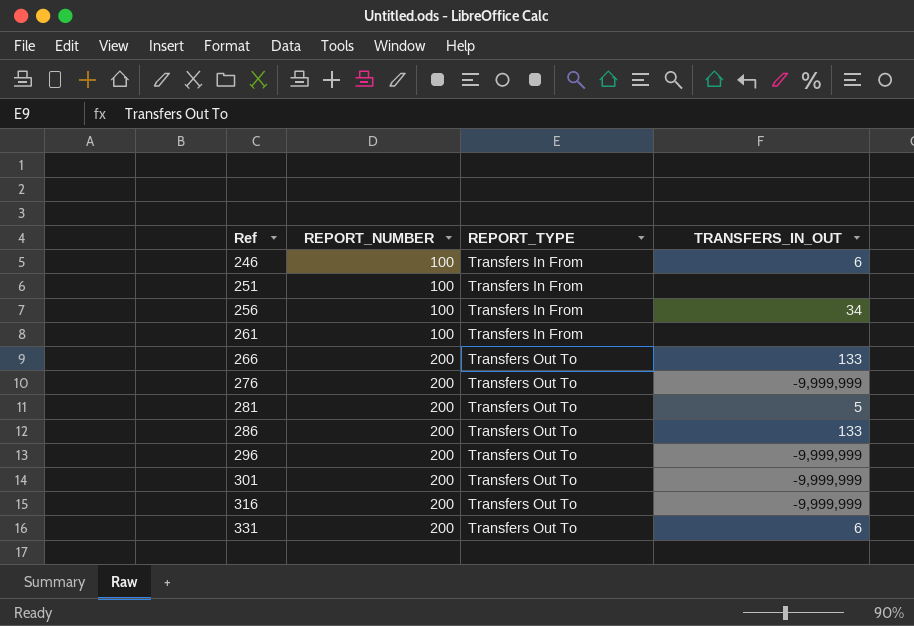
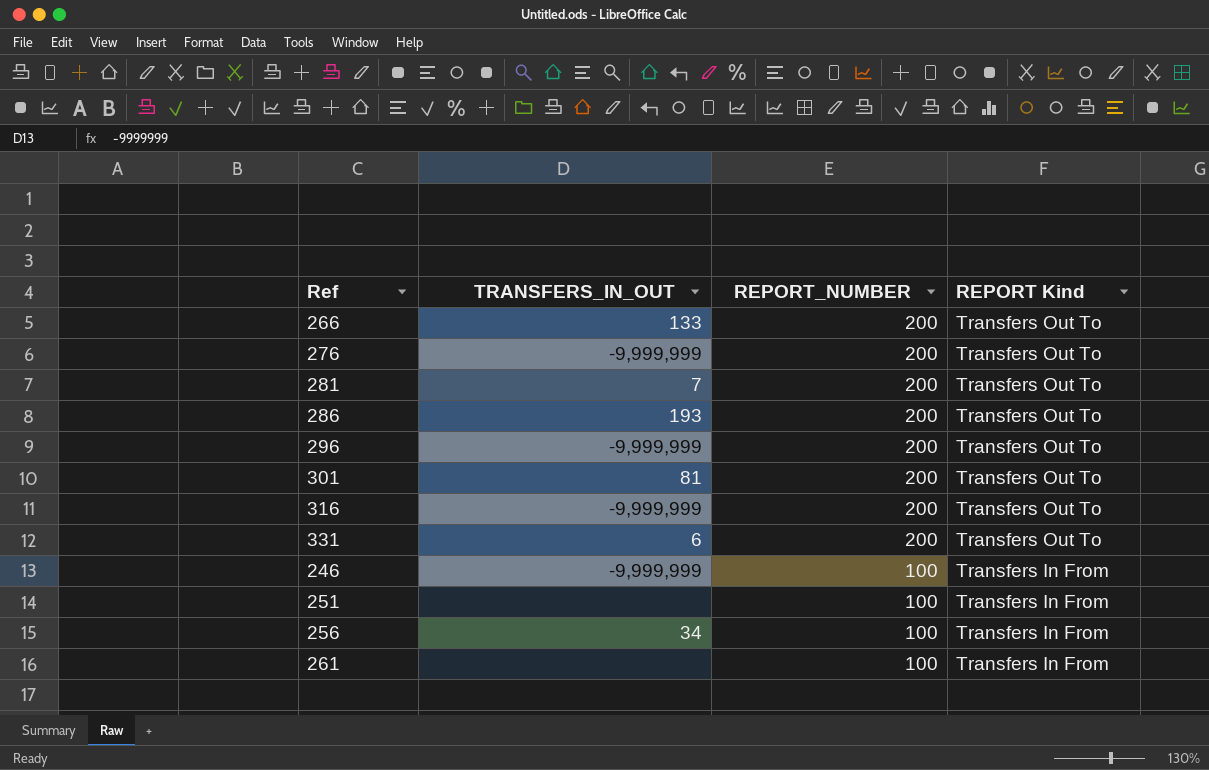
row order: Ref ascending -> REPORT_NUMBER descending
column TRANSFERS_IN_OUT | position: 4 -> 2
column name: REPORT_TYPE -> REPORT Kind
281 | TRANSFERS_IN_OUT: 5 -> 7
286 | TRANSFERS_IN_OUT: 133 -> 193
301 | TRANSFERS_IN_OUT: -9,999,999 -> 81
246 | TRANSFERS_IN_OUT: 6 -> -9,999,999

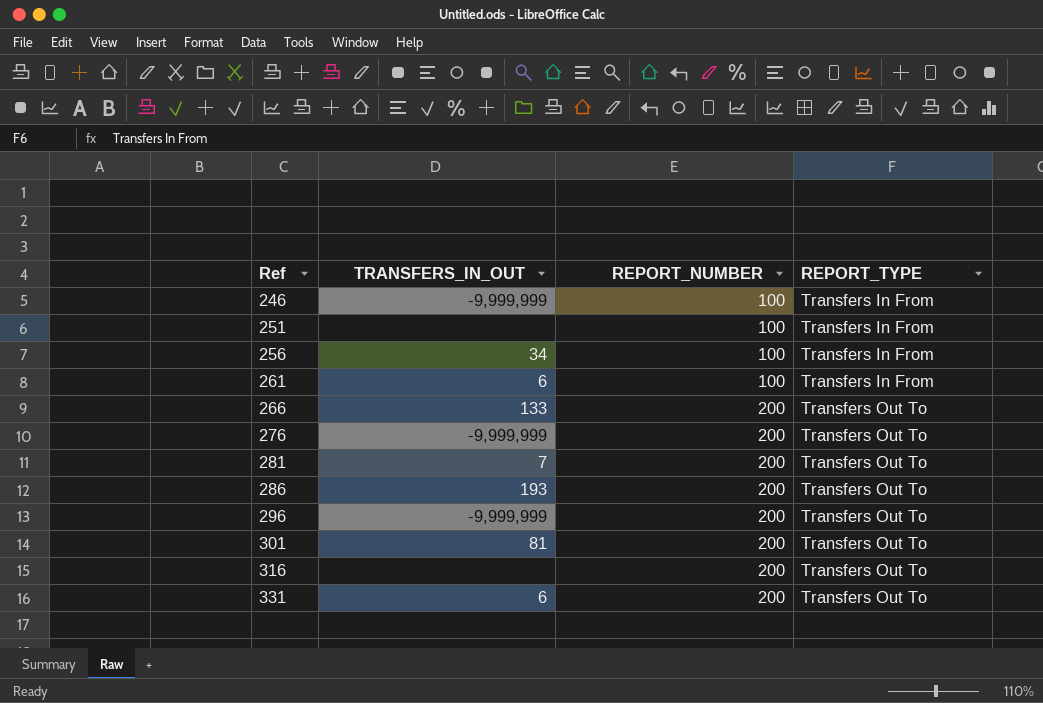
row order: REPORT_NUMBER descending -> Ref ascending
column name: REPORT Kind -> REPORT_TYPE
261 | TRANSFERS_IN_OUT: none -> 6
316 | TRANSFERS_IN_OUT: -9,999,999 -> none

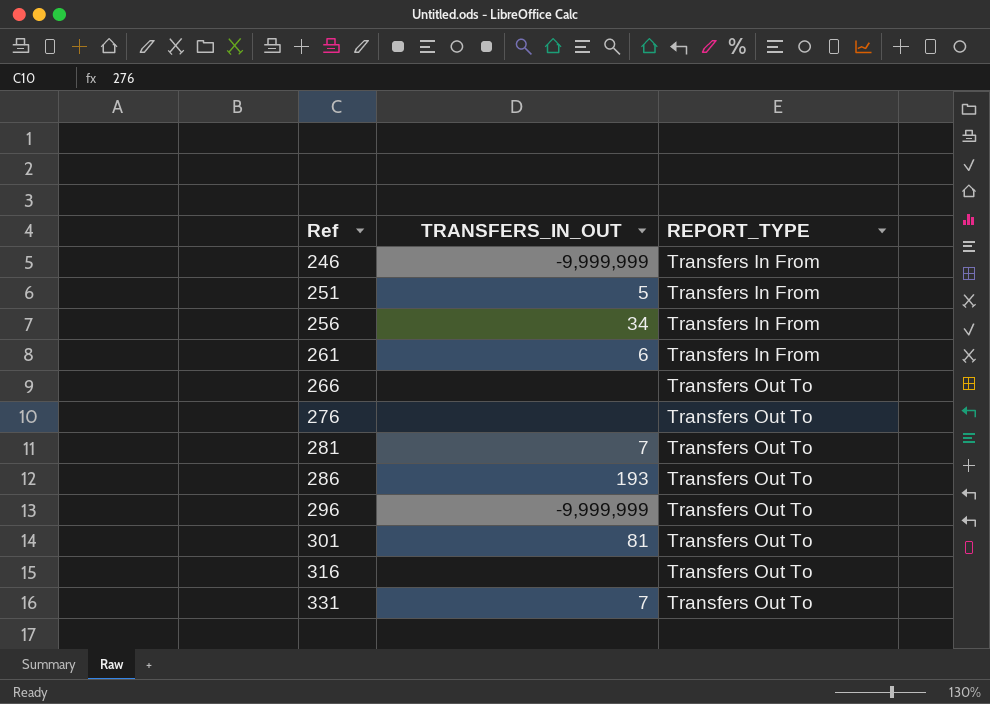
column REPORT_NUMBER | position: 3 -> none
251 | TRANSFERS_IN_OUT: none -> 5
266 | TRANSFERS_IN_OUT: 133 -> none
276 | TRANSFERS_IN_OUT: -9,999,999 -> none
331 | TRANSFERS_IN_OUT: 6 -> 7

